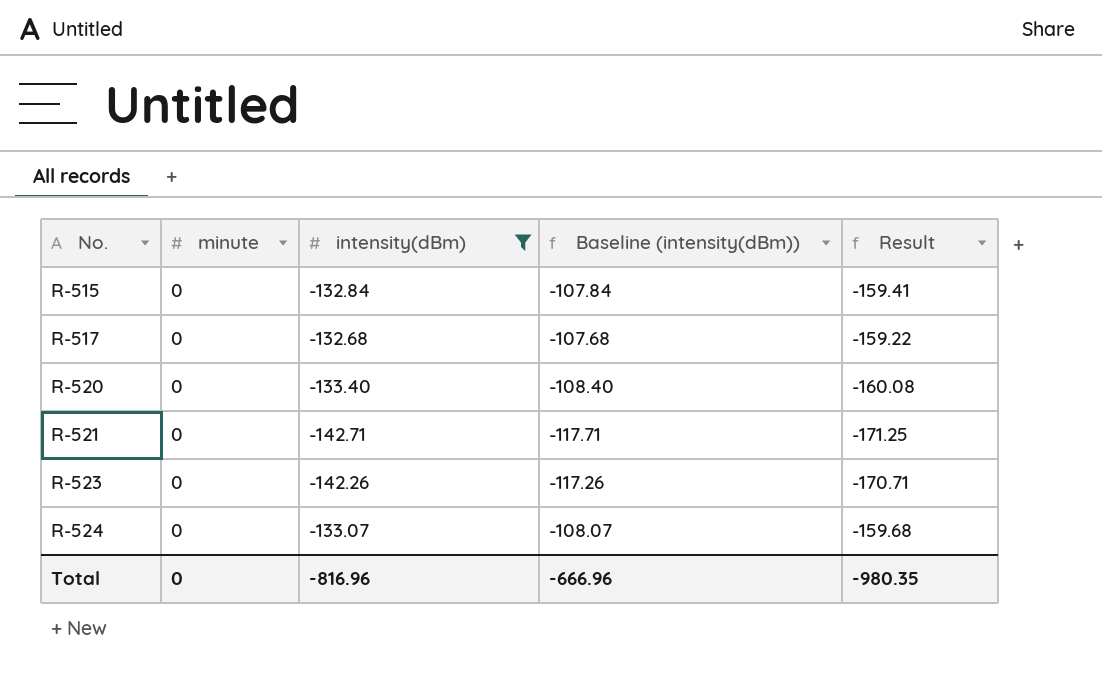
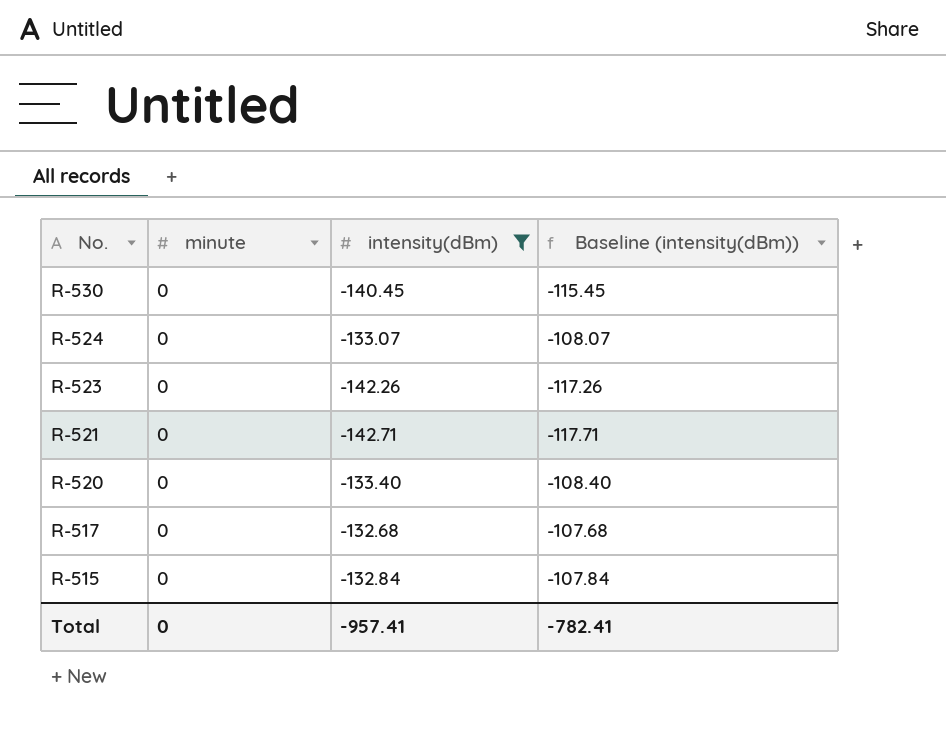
row order: No. ascending -> No. descending
column Result | formula: [intensity(dBm)] * 1.2 -> none
row R-530: none -> 0 | -140.45 | -115.45
Total | intensity(dBm): -816.96 -> -957.41
Total | Baseline (intensity(dBm)): -666.96 -> -782.41

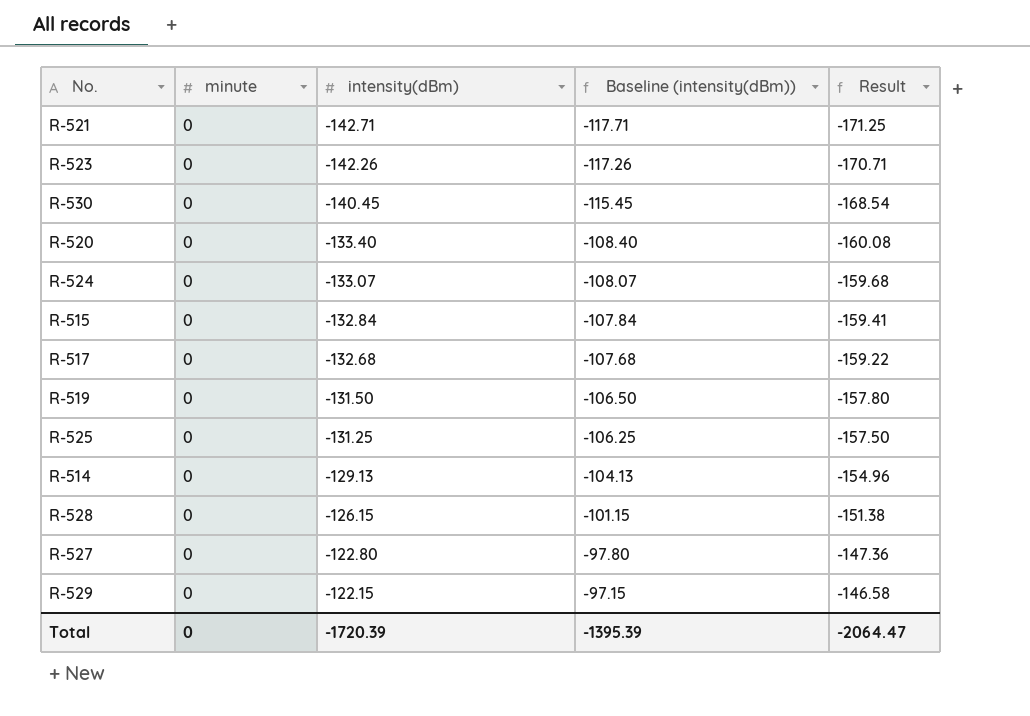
filter: intensity(dBm) <= -132.68 -> none
row order: No. descending -> intensity(dBm) ascending
column Result | formula: none -> [intensity(dBm)] * 1.2
Total | intensity(dBm): -957.41 -> -1720.39
Total | Baseline (intensity(dBm)): -782.41 -> -1395.39

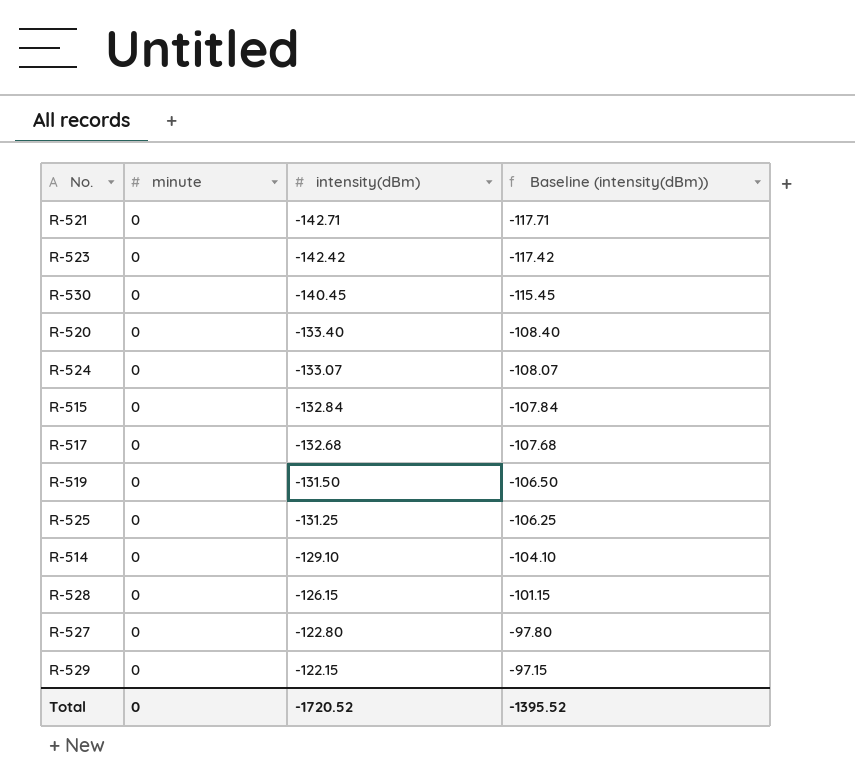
column Result | formula: [intensity(dBm)] * 1.2 -> none
R-523 | intensity(dBm): -142.26 -> -142.42
R-523 | Baseline (intensity(dBm)): -117.26 -> -117.42
R-514 | intensity(dBm): -129.13 -> -129.10
R-514 | Baseline (intensity(dBm)): -104.13 -> -104.10
Total | intensity(dBm): -1720.39 -> -1720.52
Total | Baseline (intensity(dBm)): -1395.39 -> -1395.52

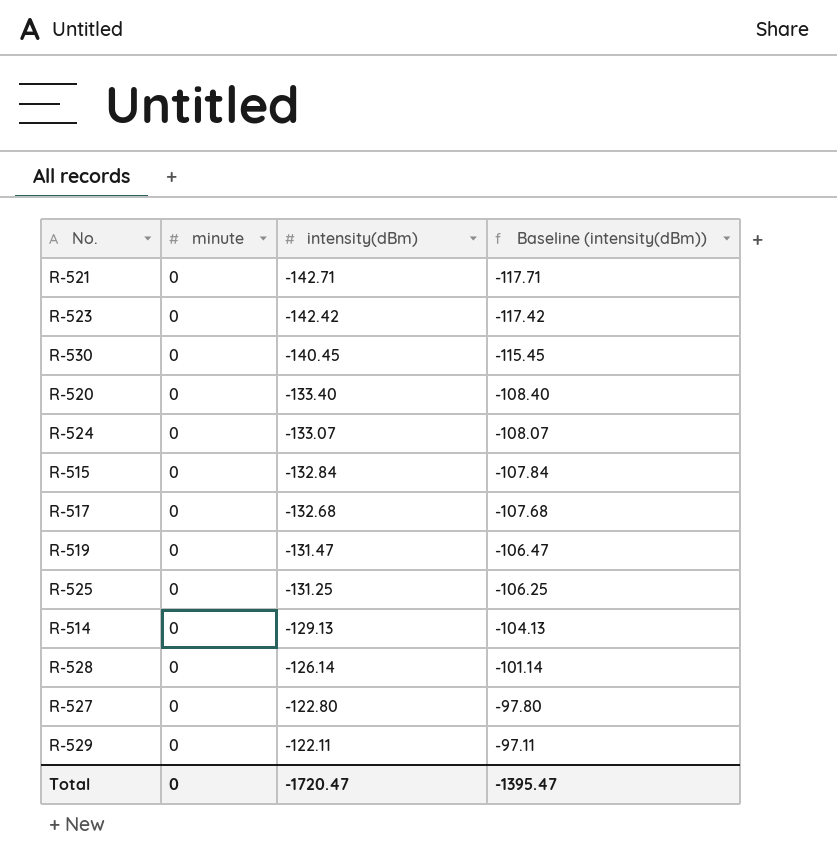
R-519 | intensity(dBm): -131.50 -> -131.47
R-519 | Baseline (intensity(dBm)): -106.50 -> -106.47
R-514 | intensity(dBm): -129.10 -> -129.13
R-514 | Baseline (intensity(dBm)): -104.10 -> -104.13
R-528 | intensity(dBm): -126.15 -> -126.14
R-528 | Baseline (intensity(dBm)): -101.15 -> -101.14
R-529 | intensity(dBm): -122.15 -> -122.11
R-529 | Baseline (intensity(dBm)): -97.15 -> -97.11
Total | intensity(dBm): -1720.52 -> -1720.47
Total | Baseline (intensity(dBm)): -1395.52 -> -1395.47

